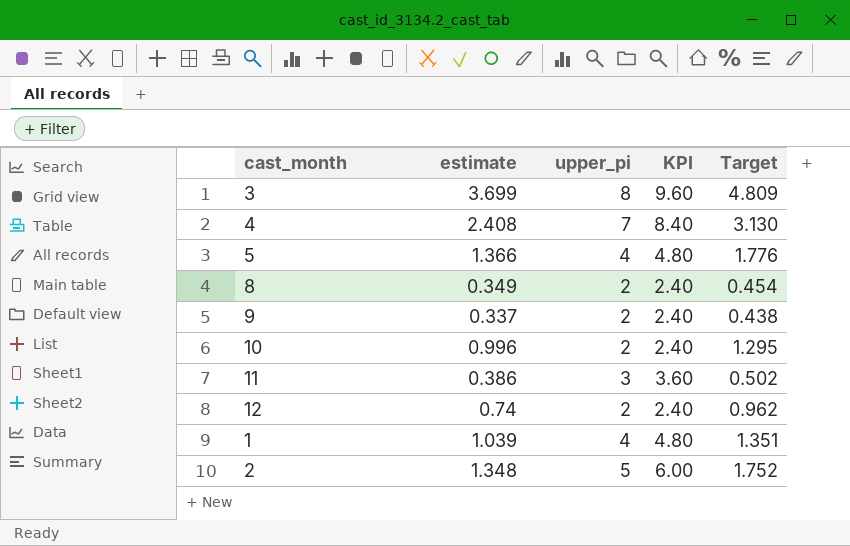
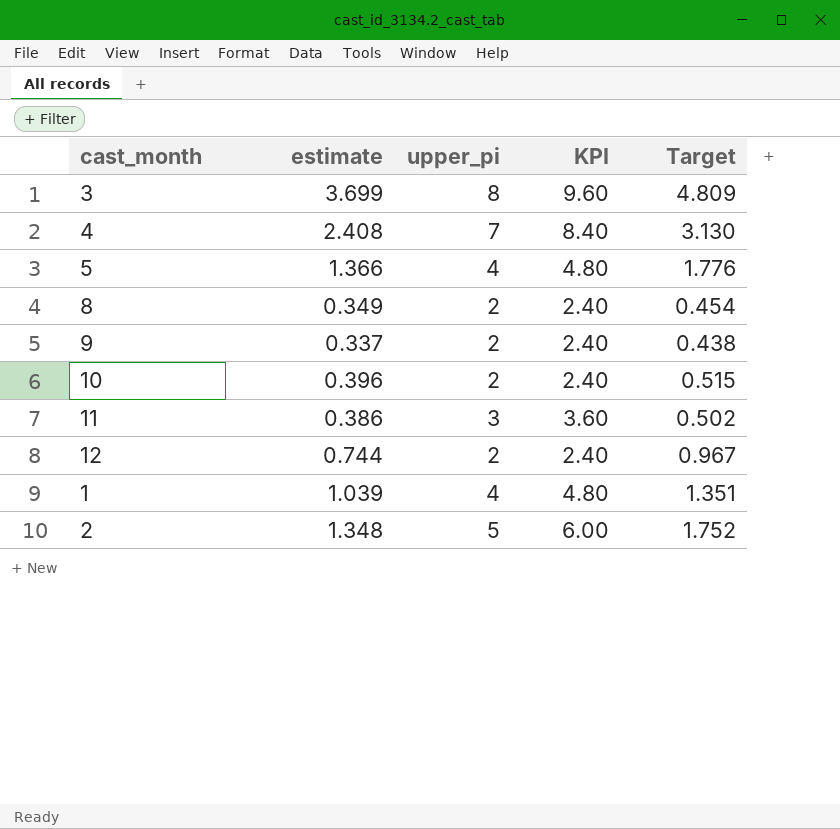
10 | estimate: 0.996 -> 0.396
10 | Target: 1.295 -> 0.515
12 | estimate: 0.74 -> 0.744
12 | Target: 0.962 -> 0.967

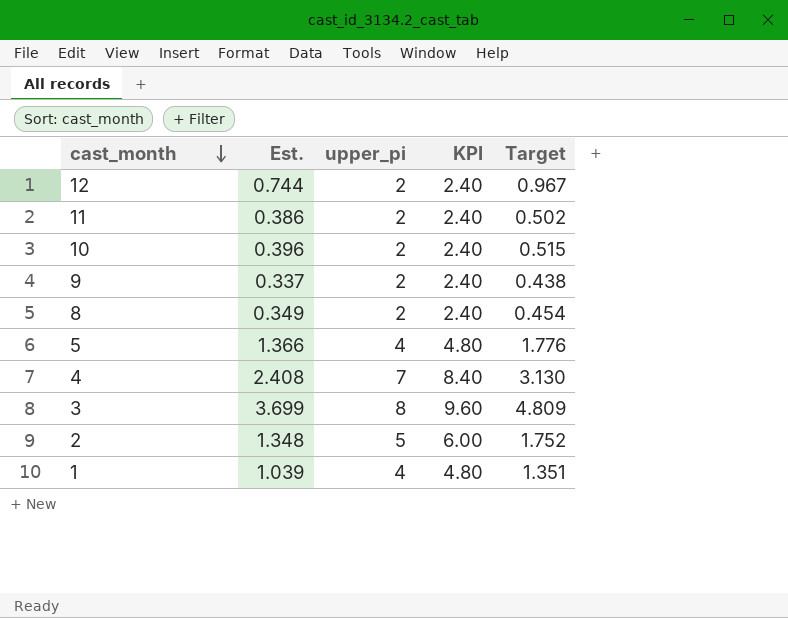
row order: none -> cast_month descending
column name: estimate -> Est.
11 | upper_pi: 3 -> 2
11 | KPI: 3.60 -> 2.40

